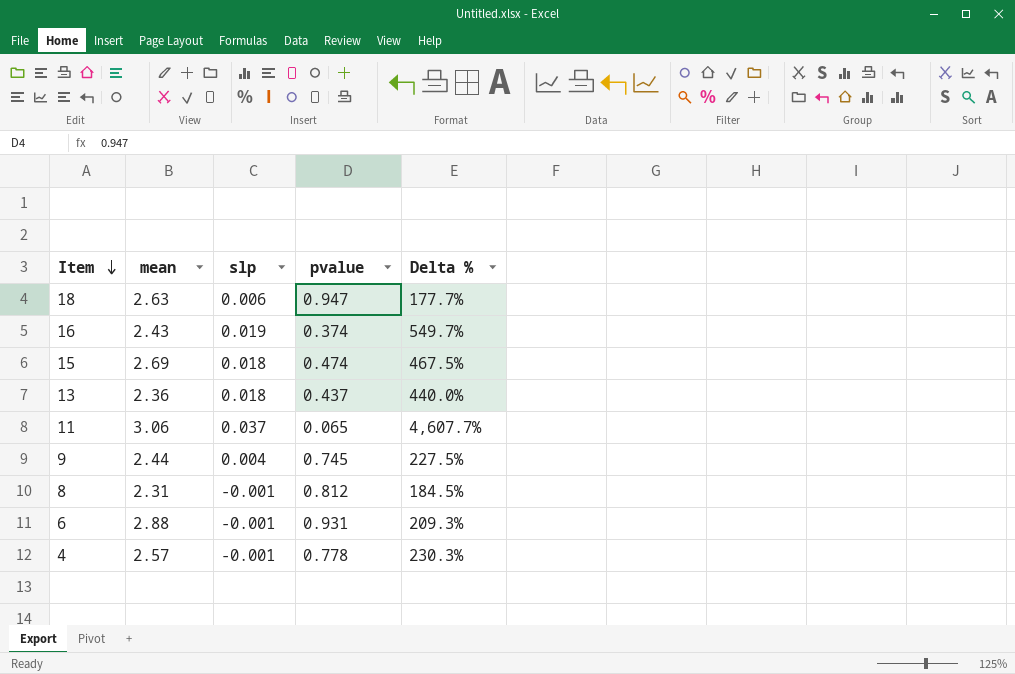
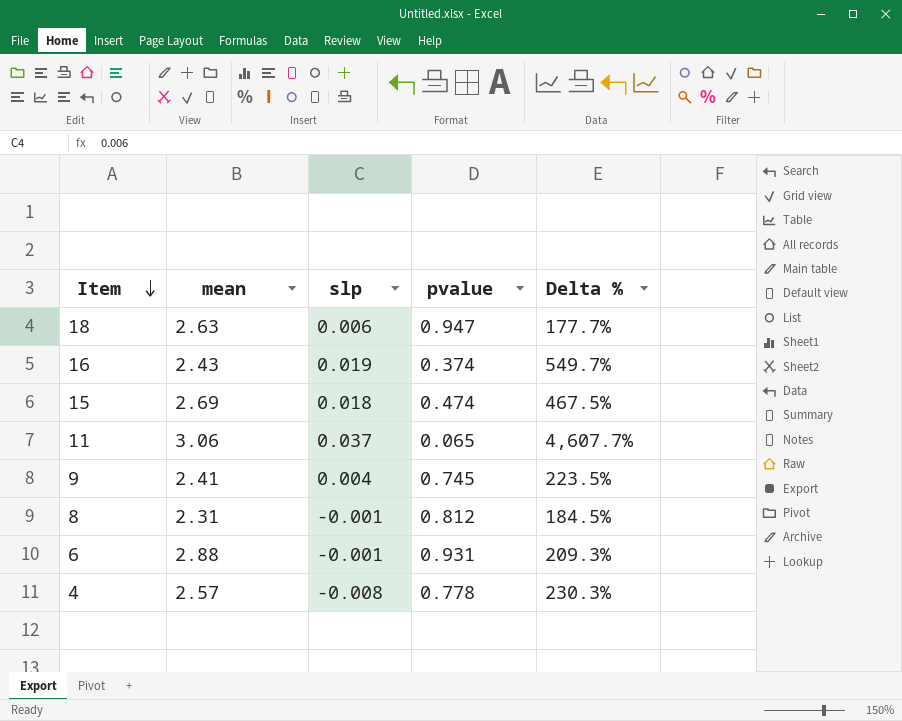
row 13: 2.36 | 0.018 | 0.437 | 440.0% -> none
9 | mean: 2.44 -> 2.41
9 | Delta %: 227.5% -> 223.5%
4 | slp: -0.001 -> -0.008

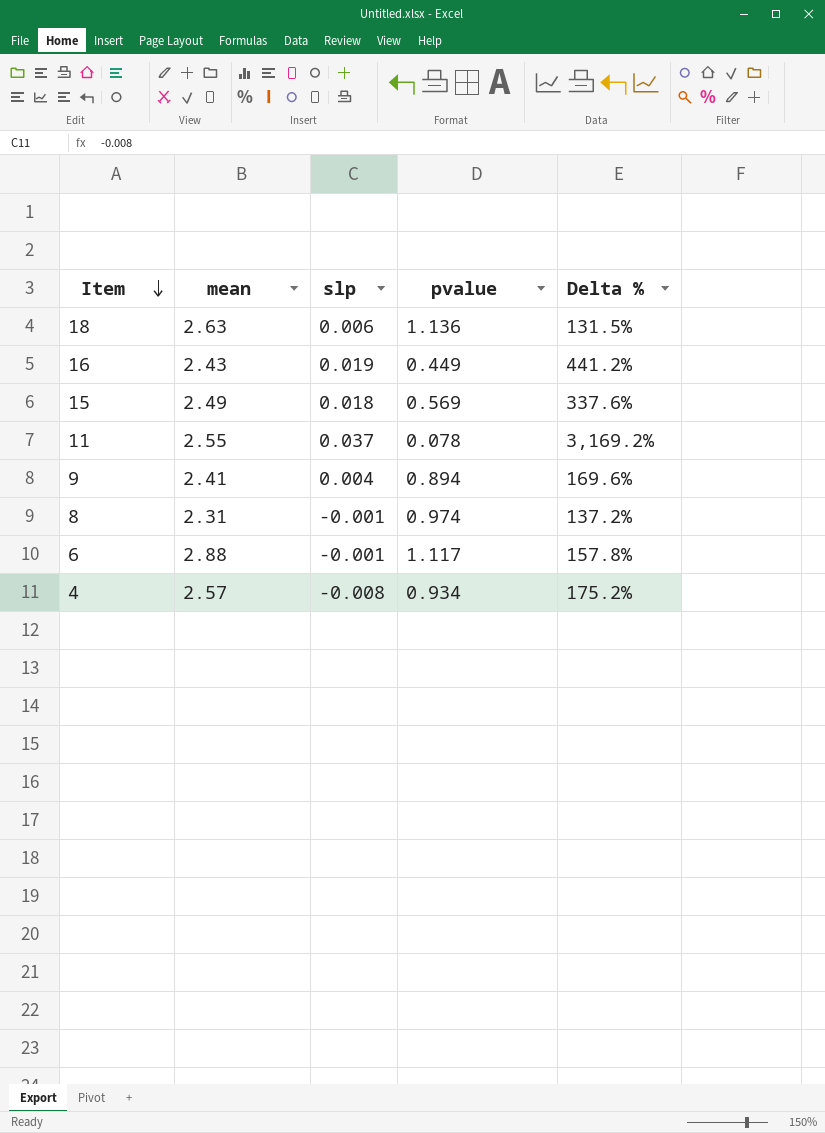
18 | pvalue: 0.947 -> 1.136
18 | Delta %: 177.7% -> 131.5%
16 | pvalue: 0.374 -> 0.449
16 | Delta %: 549.7% -> 441.2%
15 | mean: 2.69 -> 2.49
15 | pvalue: 0.474 -> 0.569
15 | Delta %: 467.5% -> 337.6%
11 | mean: 3.06 -> 2.55
11 | pvalue: 0.065 -> 0.078
11 | Delta %: 4,607.7% -> 3,169.2%
9 | pvalue: 0.745 -> 0.894
9 | Delta %: 223.5% -> 169.6%
8 | pvalue: 0.812 -> 0.974
8 | Delta %: 184.5% -> 137.2%
6 | pvalue: 0.931 -> 1.117
6 | Delta %: 209.3% -> 157.8%
4 | pvalue: 0.778 -> 0.934
4 | Delta %: 230.3% -> 175.2%

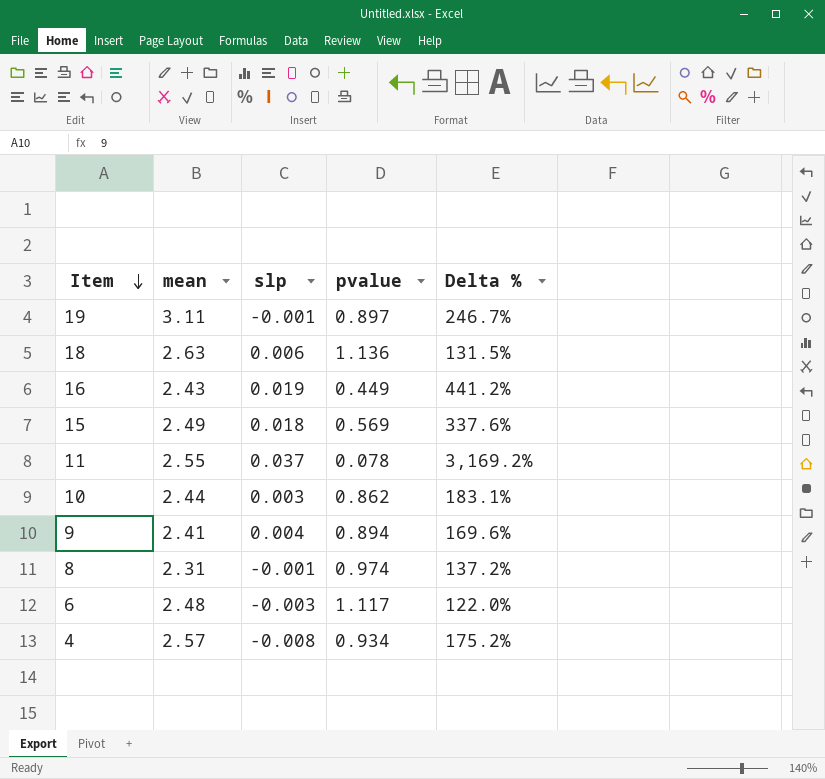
row 19: none -> 3.11 | -0.001 | 0.897 | 246.7%
row 10: none -> 2.44 | 0.003 | 0.862 | 183.1%
6 | mean: 2.88 -> 2.48
6 | slp: -0.001 -> -0.003
6 | Delta %: 157.8% -> 122.0%

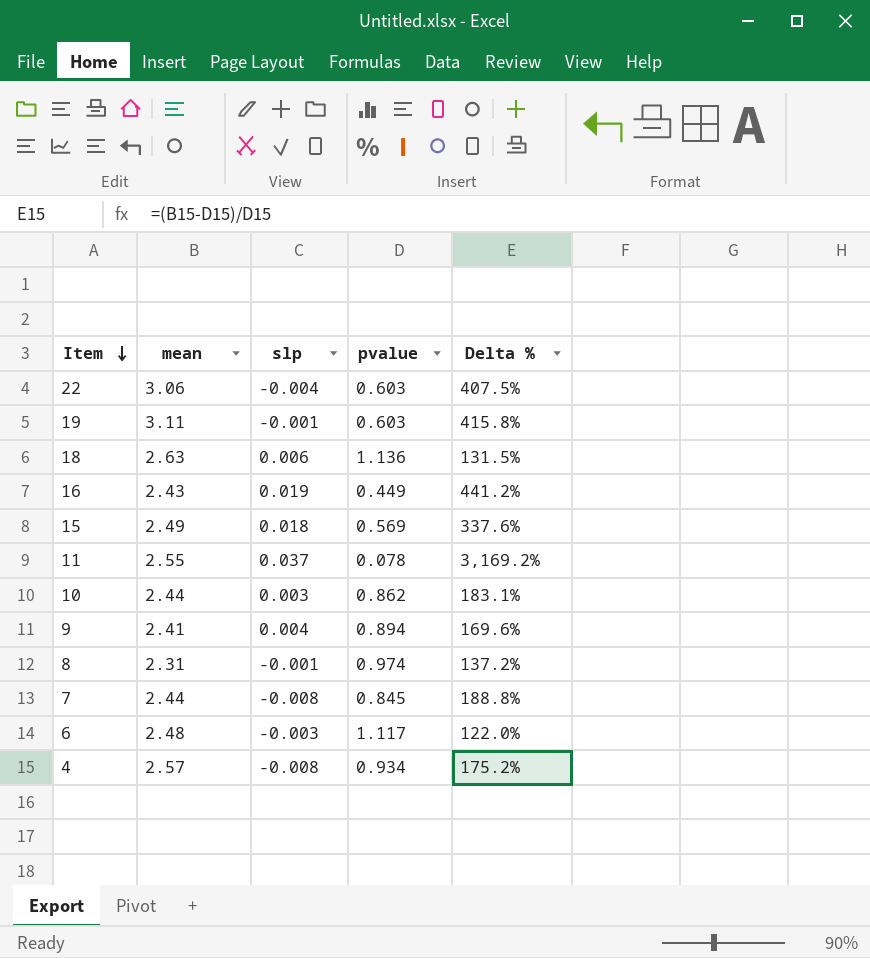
row 22: none -> 3.06 | -0.004 | 0.603 | 407.5%
19 | pvalue: 0.897 -> 0.603
19 | Delta %: 246.7% -> 415.8%
row 7: none -> 2.44 | -0.008 | 0.845 | 188.8%

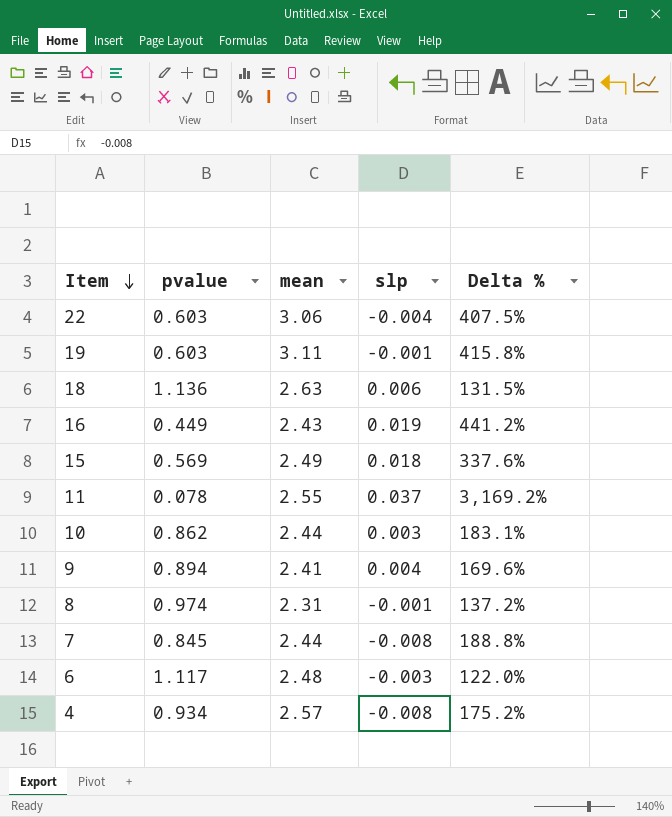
column pvalue | position: 4 -> 2

